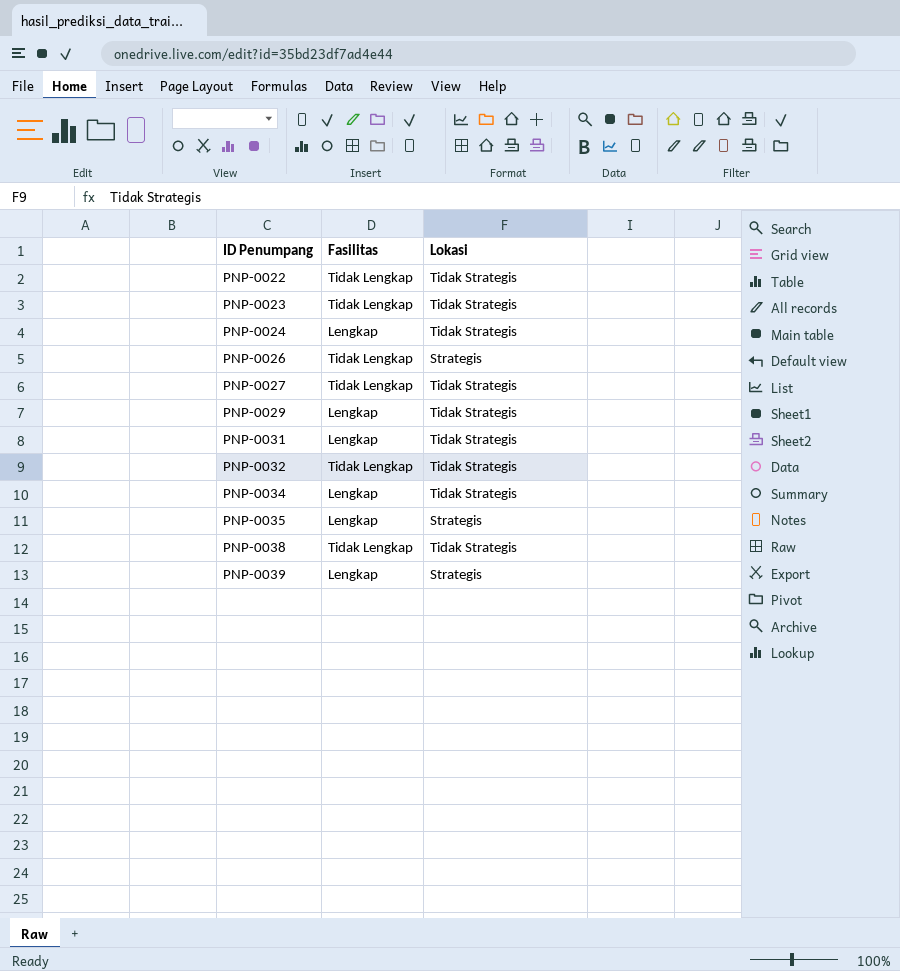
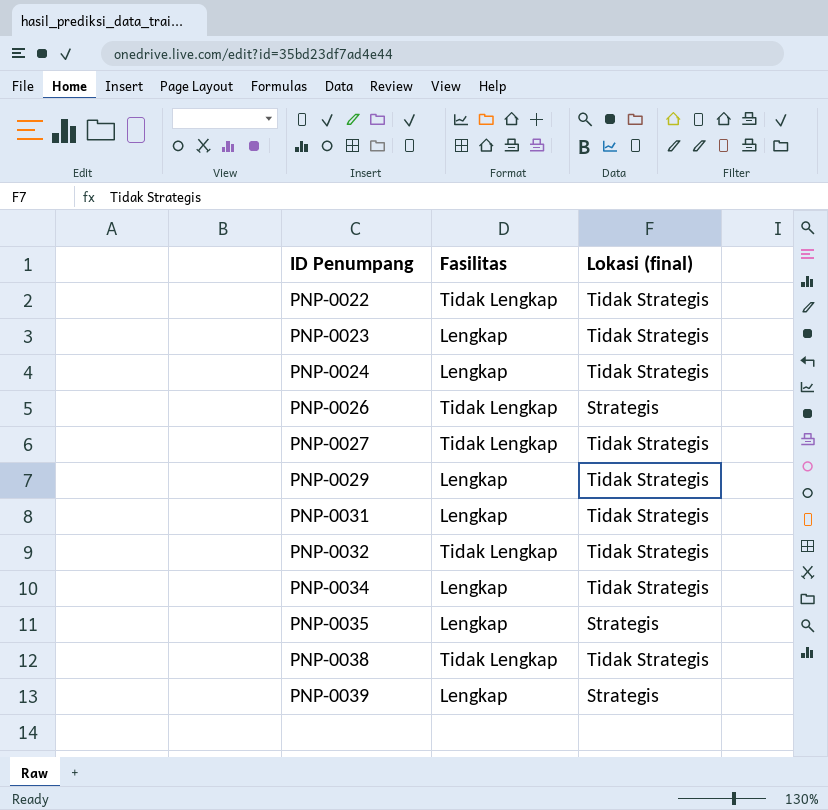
column name: Lokasi -> Lokasi (final)
PNP-0023 | Fasilitas: Tidak Lengkap -> Lengkap

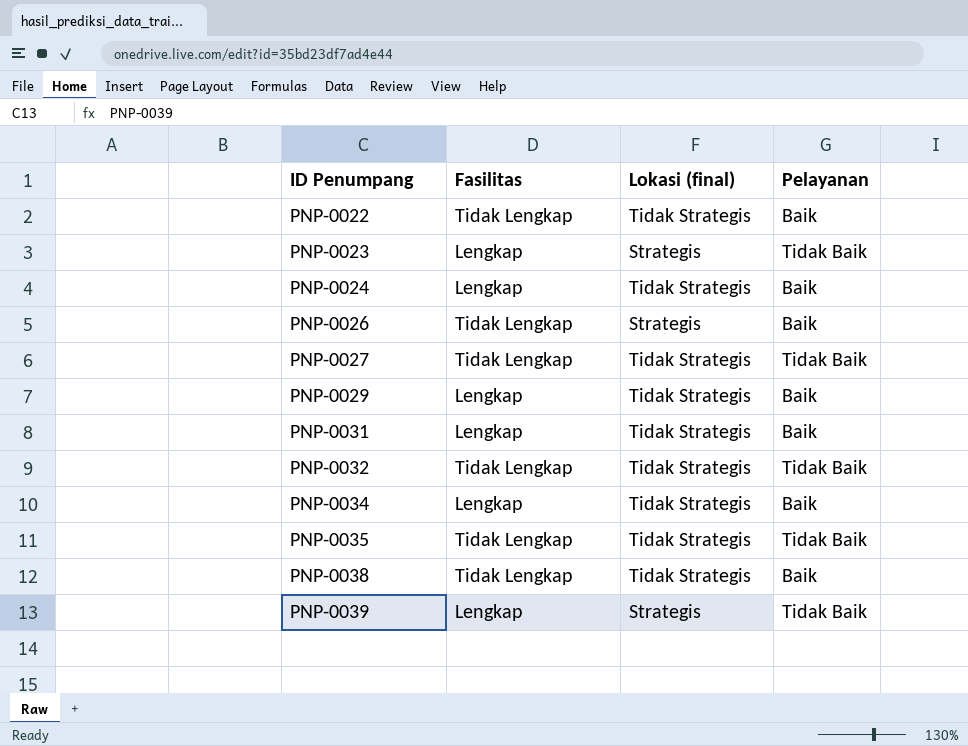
column Pelayanan | position: none -> 4
PNP-0023 | Lokasi (final): Tidak Strategis -> Strategis
PNP-0035 | Fasilitas: Lengkap -> Tidak Lengkap
PNP-0035 | Lokasi (final): Strategis -> Tidak Strategis

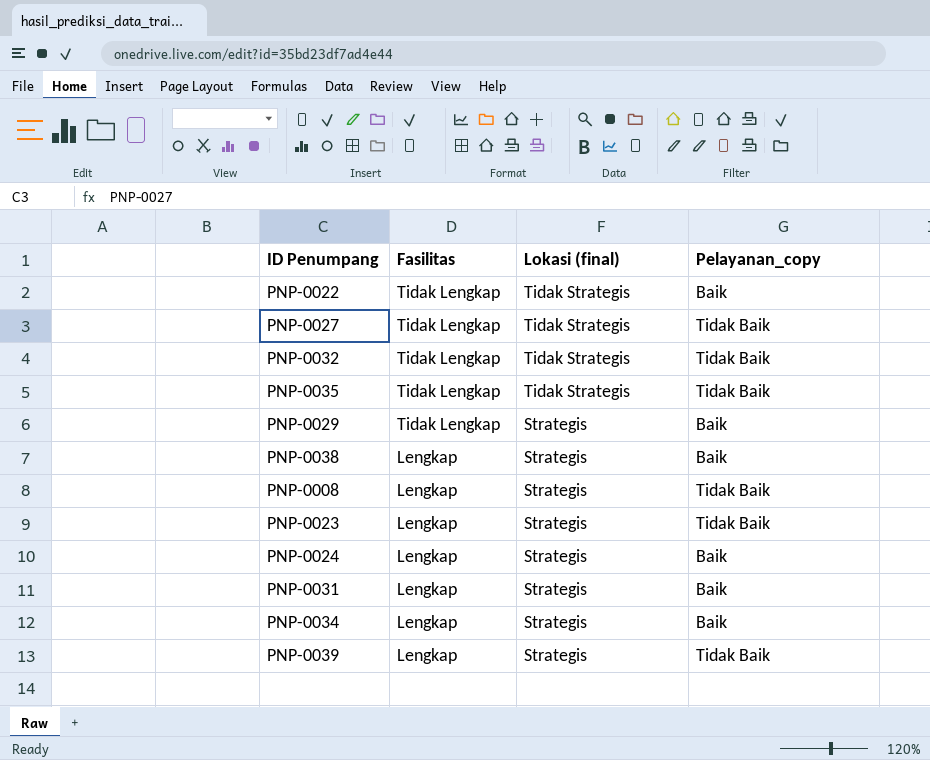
row order: ID Penumpang ascending -> Fasilitas descending
column name: Pelayanan -> Pelayanan_copy
row PNP-0026: Tidak Lengkap | Strategis | Baik -> none
PNP-0029 | Fasilitas: Lengkap -> Tidak Lengkap
PNP-0029 | Lokasi (final): Tidak Strategis -> Strategis
PNP-0038 | Fasilitas: Tidak Lengkap -> Lengkap
PNP-0038 | Lokasi (final): Tidak Strategis -> Strategis
row PNP-0008: none -> Lengkap | Strategis | Tidak Baik
PNP-0024 | Lokasi (final): Tidak Strategis -> Strategis
PNP-0031 | Lokasi (final): Tidak Strategis -> Strategis
PNP-0034 | Lokasi (final): Tidak Strategis -> Strategis

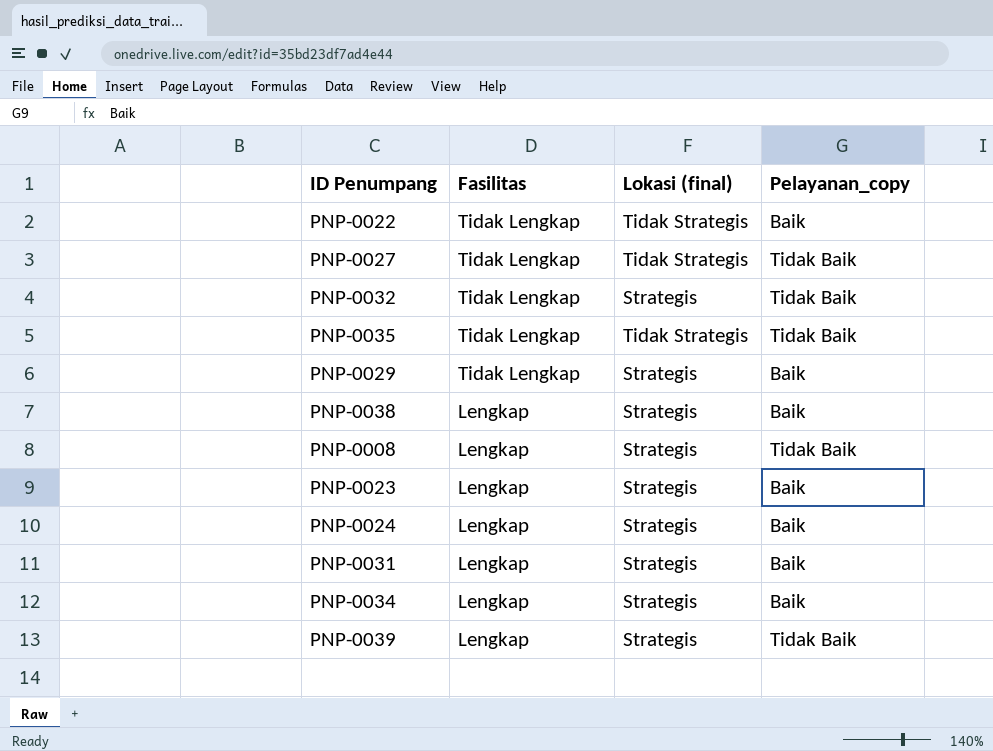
PNP-0032 | Lokasi (final): Tidak Strategis -> Strategis
PNP-0023 | Pelayanan_copy: Tidak Baik -> Baik

